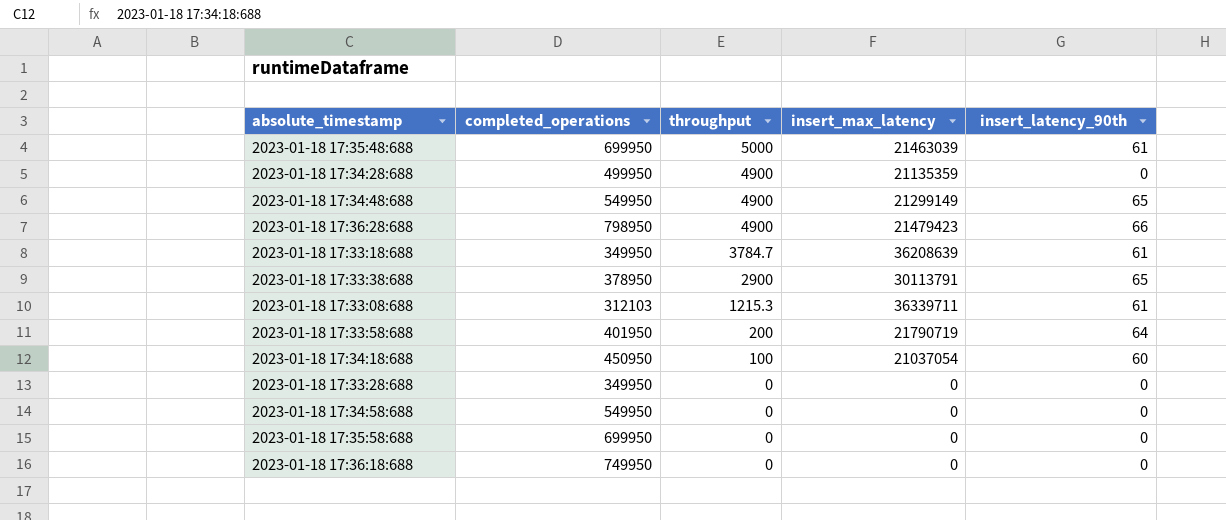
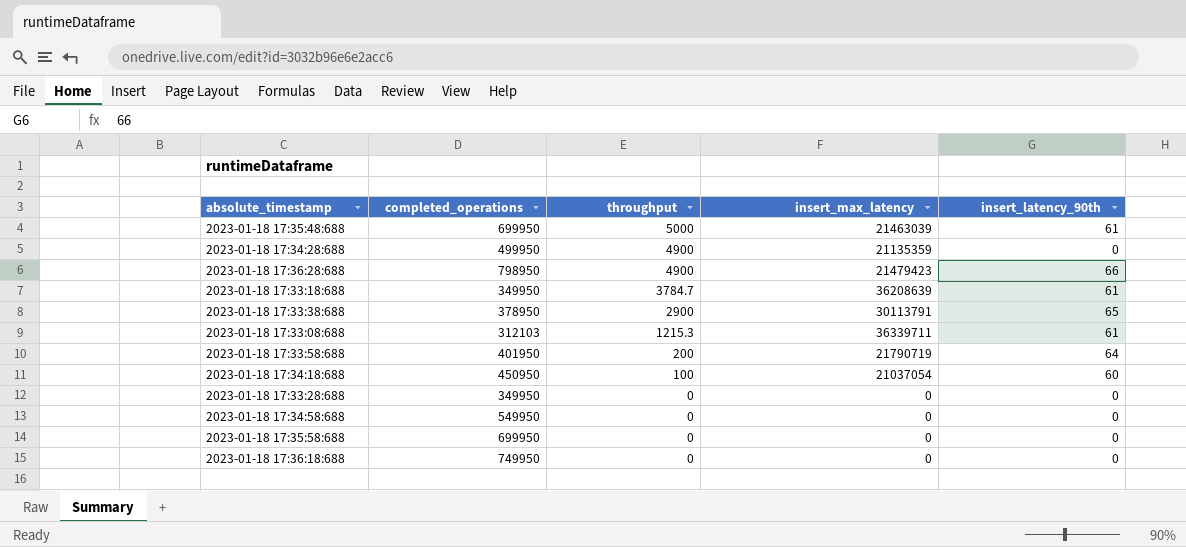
row 2023-01-18 17:34:48:688: 549950 | 4900 | 21299149 | 65 -> none

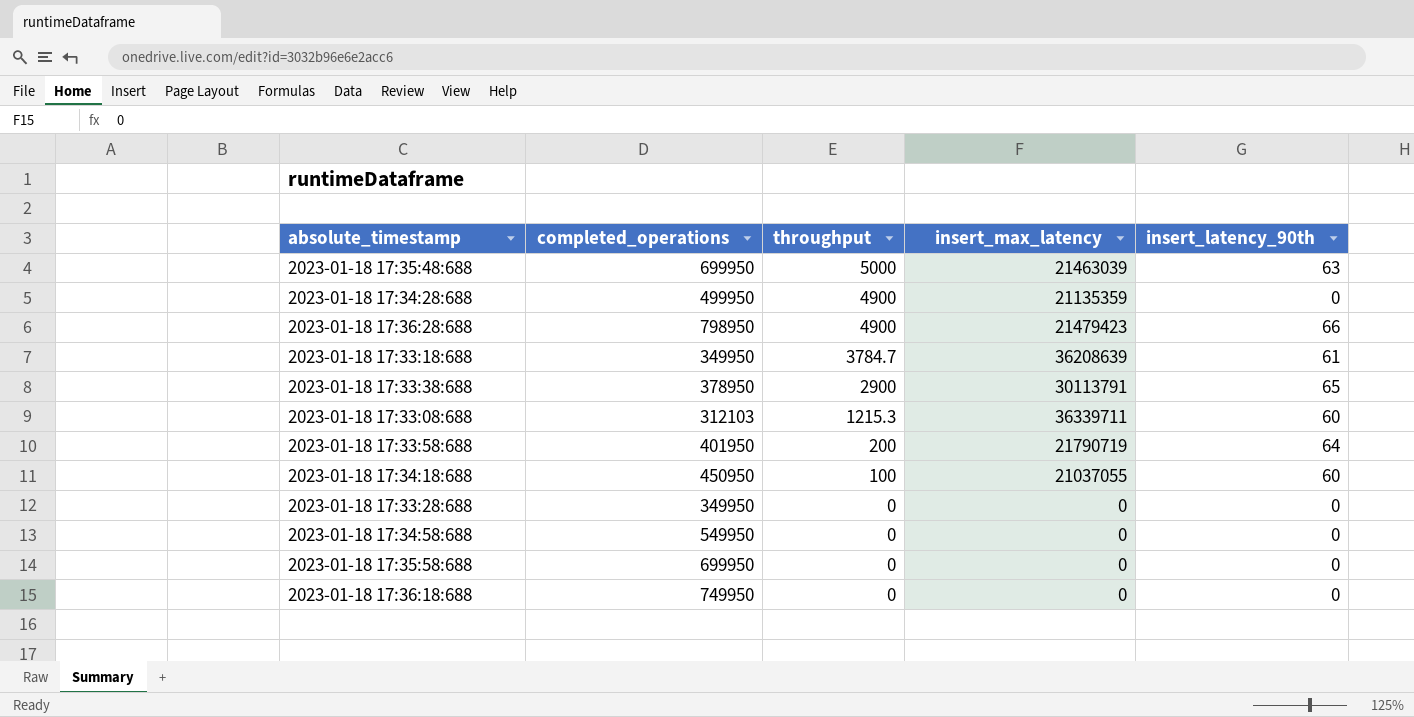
2023-01-18 17:35:48:688 | insert_latency_90th: 61 -> 63
2023-01-18 17:33:08:688 | insert_latency_90th: 61 -> 60
2023-01-18 17:34:18:688 | insert_max_latency: 21037054 -> 21037055

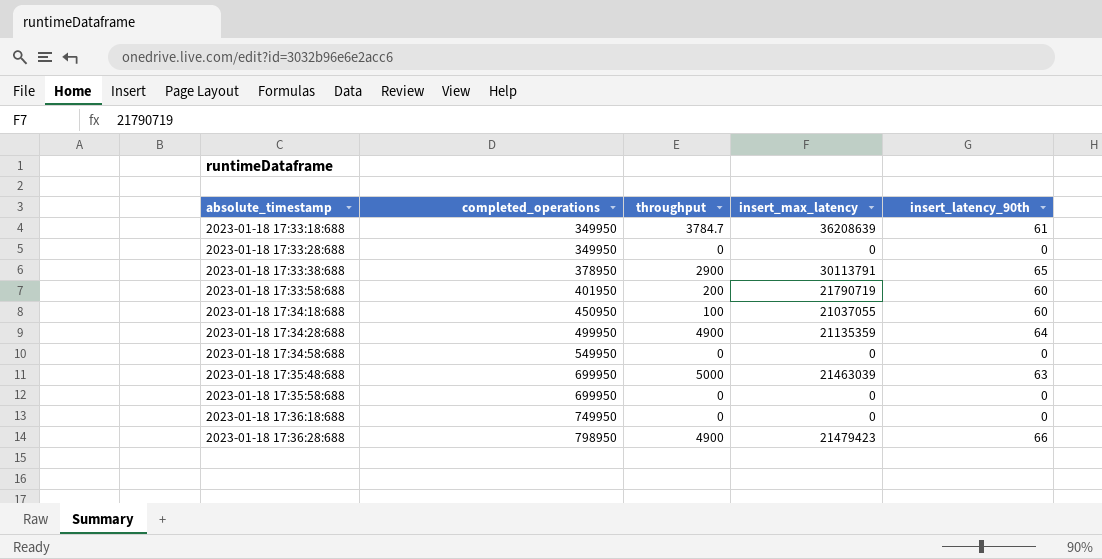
row order: throughput descending -> absolute_timestamp ascending
row 2023-01-18 17:33:08:688: 312103 | 1215.3 | 36339711 | 60 -> none
2023-01-18 17:33:58:688 | insert_latency_90th: 64 -> 60
2023-01-18 17:34:28:688 | insert_latency_90th: 0 -> 64

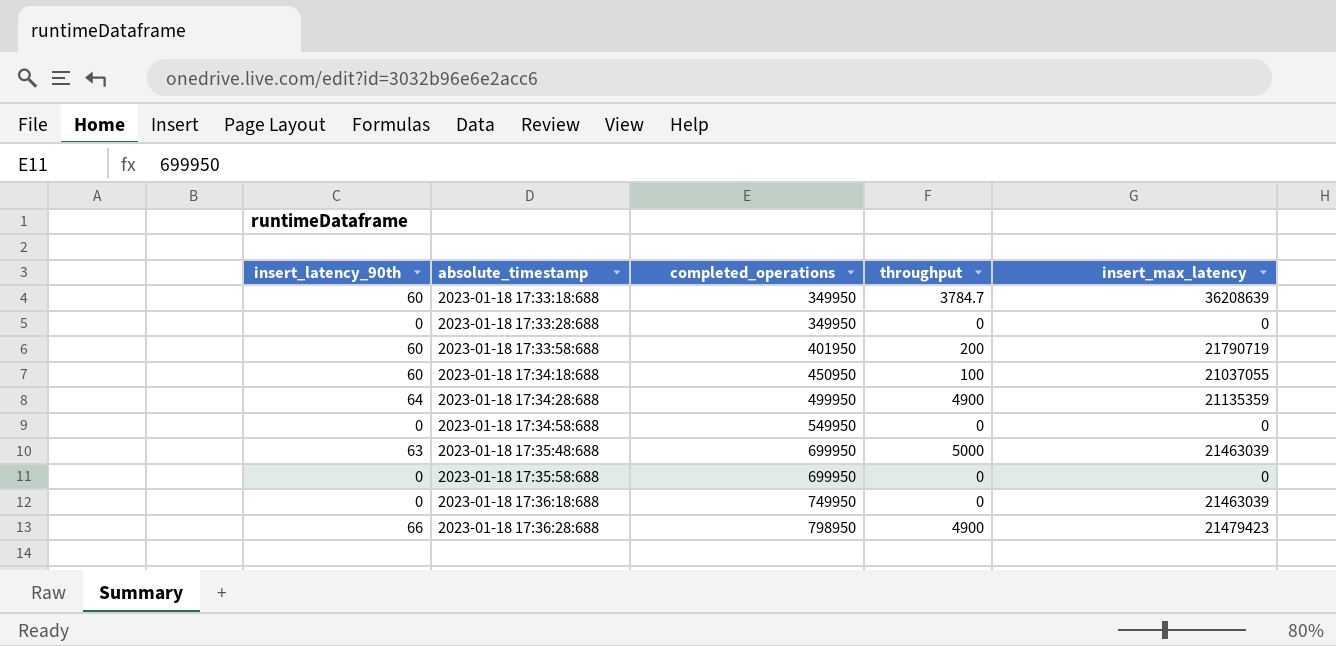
column insert_latency_90th | position: 5 -> 1
row 2023-01-18 17:33:38:688: 378950 | 2900 | 30113791 | 65 -> none
2023-01-18 17:33:18:688 | insert_latency_90th: 61 -> 60
2023-01-18 17:36:18:688 | insert_max_latency: 0 -> 21463039

